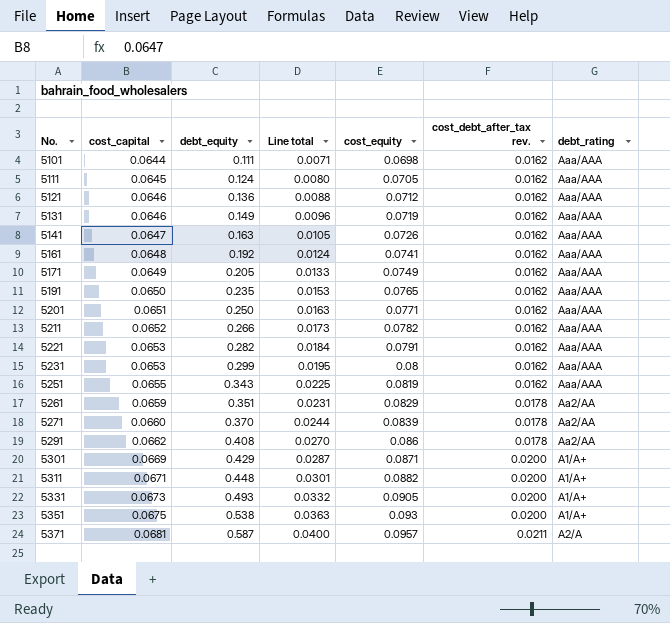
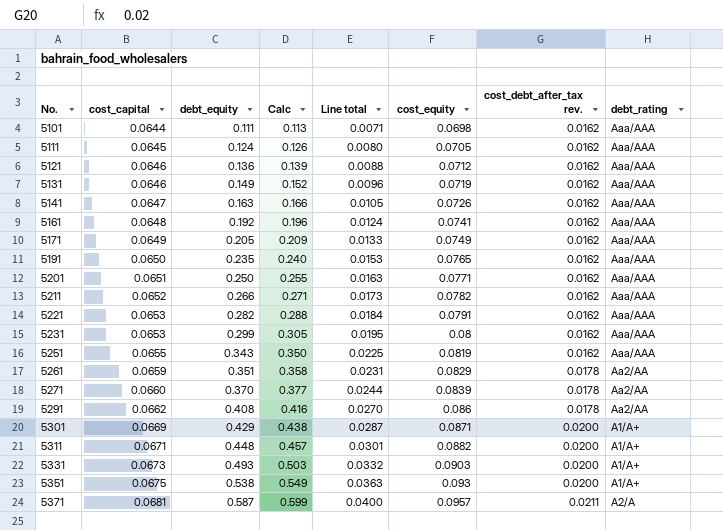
column Calc | formula: none -> [debt_equity] * 1.02
5331 | cost_equity: 0.0905 -> 0.0903

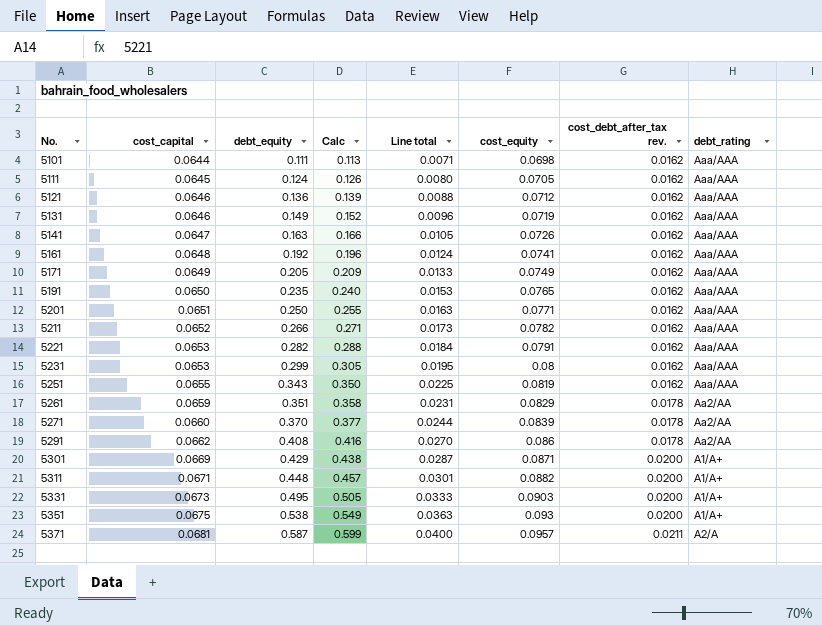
5331 | debt_equity: 0.493 -> 0.495
5331 | Calc: 0.503 -> 0.505
5331 | Line total: 0.0332 -> 0.0333

